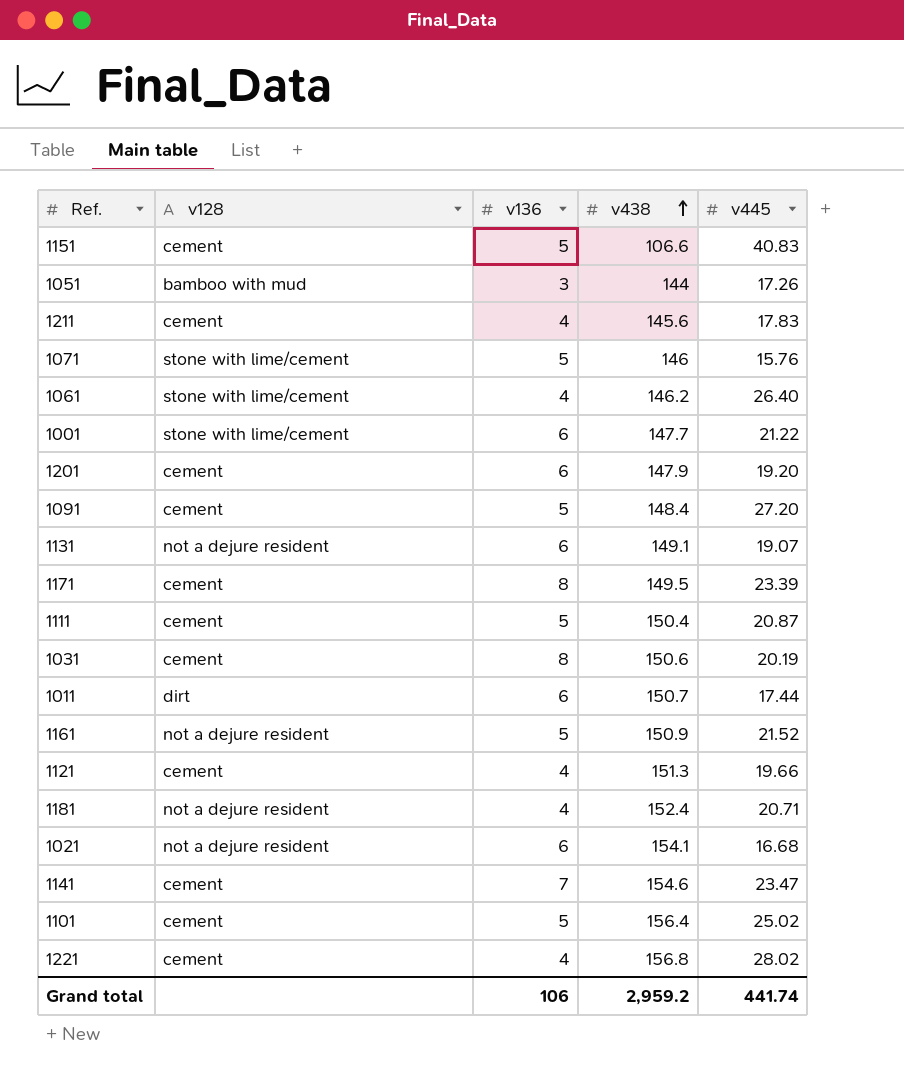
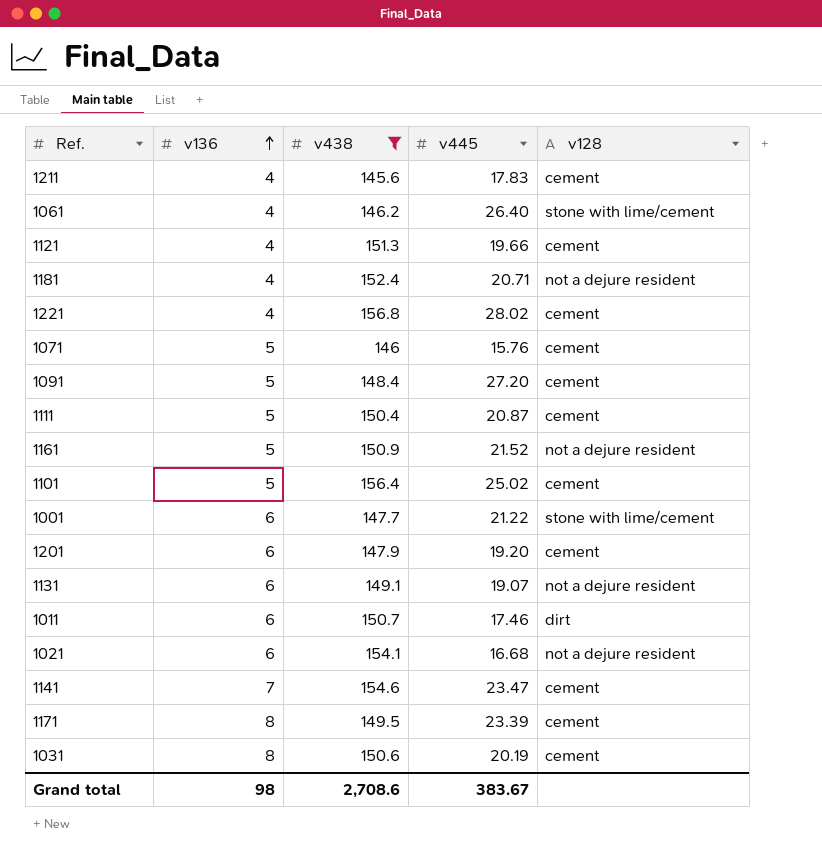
filter: none -> v438 >= 145.6
row order: v438 ascending -> v136 ascending
column v128 | position: 2 -> 5
1071 | v128: stone with lime/cement -> cement
1011 | v445: 17.44 -> 17.46
Grand total | v136: 106 -> 98
Grand total | v438: 2,959.2 -> 2,708.6
Grand total | v445: 441.74 -> 383.67

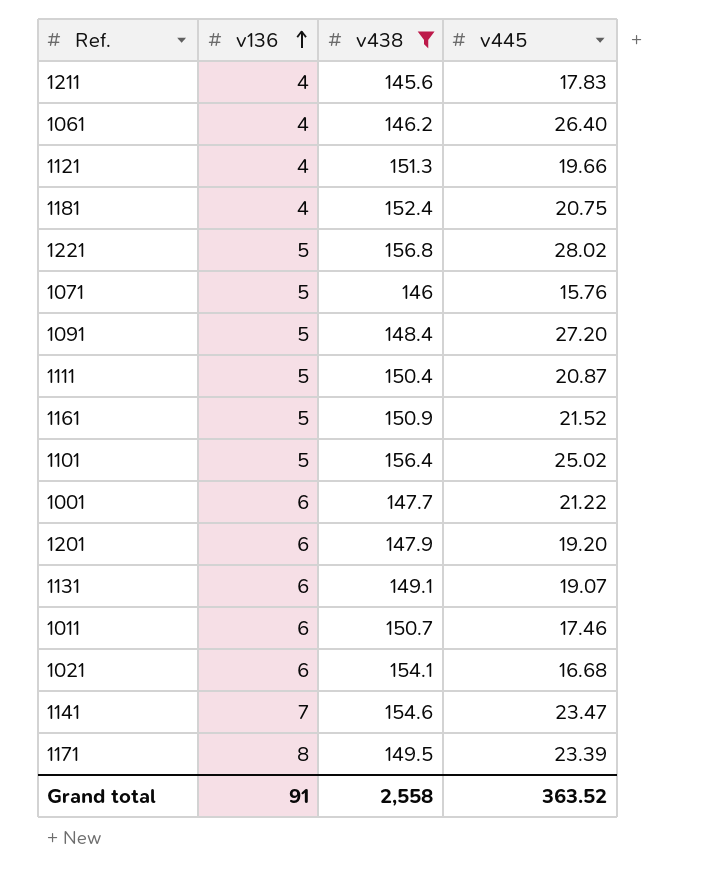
column v128 | position: 5 -> none
row 1031: 8 | 150.6 | 20.19 | cement -> none
1181 | v445: 20.71 -> 20.75
1221 | v136: 4 -> 5
Grand total | v136: 98 -> 91
Grand total | v438: 2,708.6 -> 2,558
Grand total | v445: 383.67 -> 363.52

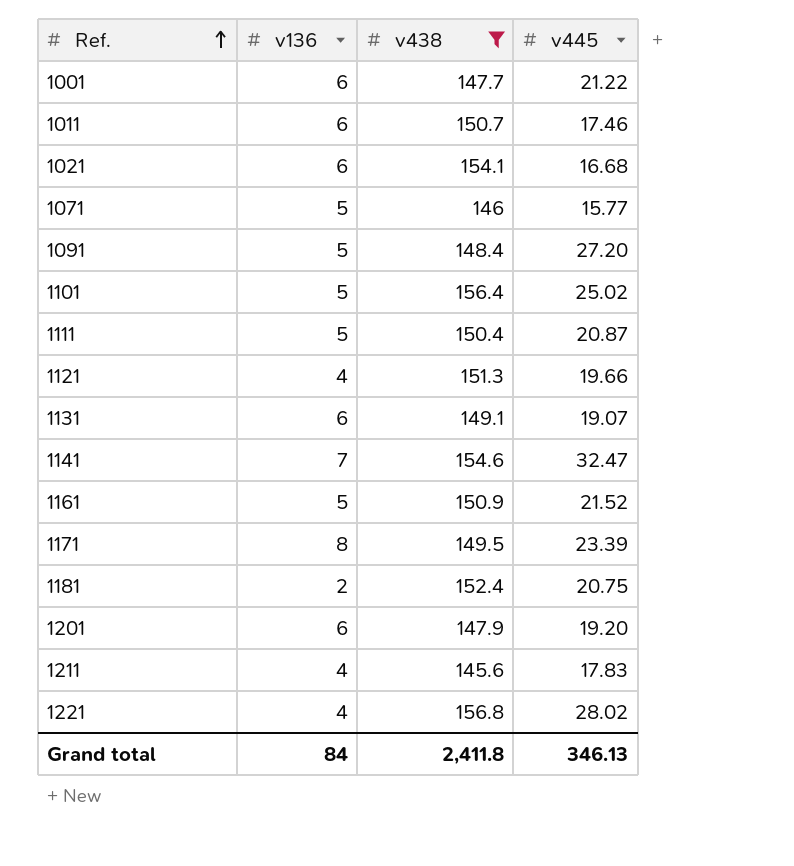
row order: v136 ascending -> Ref. ascending
row 1061: 4 | 146.2 | 26.40 -> none
1071 | v445: 15.76 -> 15.77
1141 | v445: 23.47 -> 32.47
1181 | v136: 4 -> 2
1221 | v136: 5 -> 4
Grand total | v136: 91 -> 84
Grand total | v438: 2,558 -> 2,411.8
Grand total | v445: 363.52 -> 346.13

